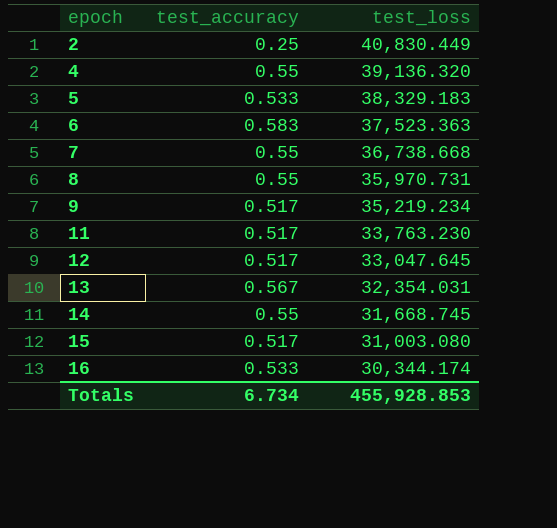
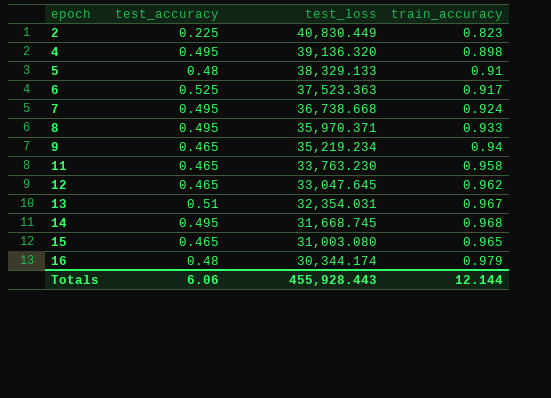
column train_accuracy | position: none -> 4
2 | test_accuracy: 0.25 -> 0.225
4 | test_accuracy: 0.55 -> 0.495
5 | test_accuracy: 0.533 -> 0.48
5 | test_loss: 38,329.183 -> 38,329.133
6 | test_accuracy: 0.583 -> 0.525
7 | test_accuracy: 0.55 -> 0.495
8 | test_accuracy: 0.55 -> 0.495
8 | test_loss: 35,970.731 -> 35,970.371
9 | test_accuracy: 0.517 -> 0.465
11 | test_accuracy: 0.517 -> 0.465
12 | test_accuracy: 0.517 -> 0.465
13 | test_accuracy: 0.567 -> 0.51
14 | test_accuracy: 0.55 -> 0.495
15 | test_accuracy: 0.517 -> 0.465
16 | test_accuracy: 0.533 -> 0.48
Totals | test_accuracy: 6.734 -> 6.06
Totals | test_loss: 455,928.853 -> 455,928.443

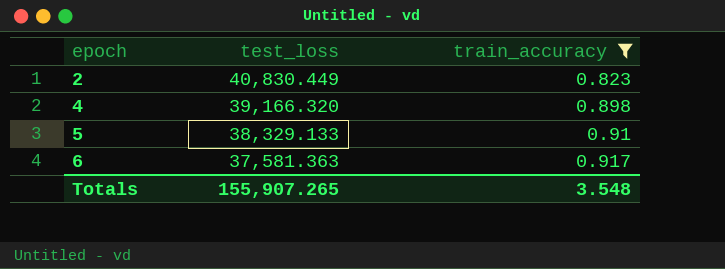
filter: none -> train_accuracy <= 0.917
column test_accuracy | position: 2 -> none
4 | test_loss: 39,136.320 -> 39,166.320
6 | test_loss: 37,523.363 -> 37,581.363
Totals | test_loss: 455,928.443 -> 155,907.265
Totals | train_accuracy: 12.144 -> 3.548

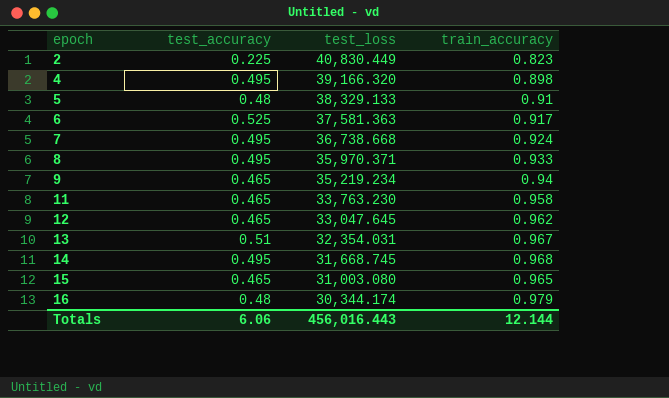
filter: train_accuracy <= 0.917 -> none
column test_accuracy | position: none -> 2
Totals | test_loss: 155,907.265 -> 456,016.443
Totals | train_accuracy: 3.548 -> 12.144

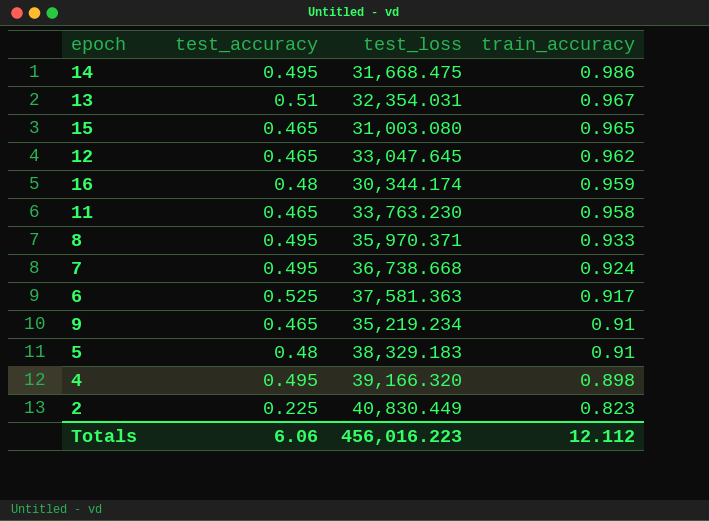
row order: epoch ascending -> train_accuracy descending
14 | test_loss: 31,668.745 -> 31,668.475
14 | train_accuracy: 0.968 -> 0.986
16 | train_accuracy: 0.979 -> 0.959
9 | train_accuracy: 0.94 -> 0.91
5 | test_loss: 38,329.133 -> 38,329.183
Totals | test_loss: 456,016.443 -> 456,016.223
Totals | train_accuracy: 12.144 -> 12.112

